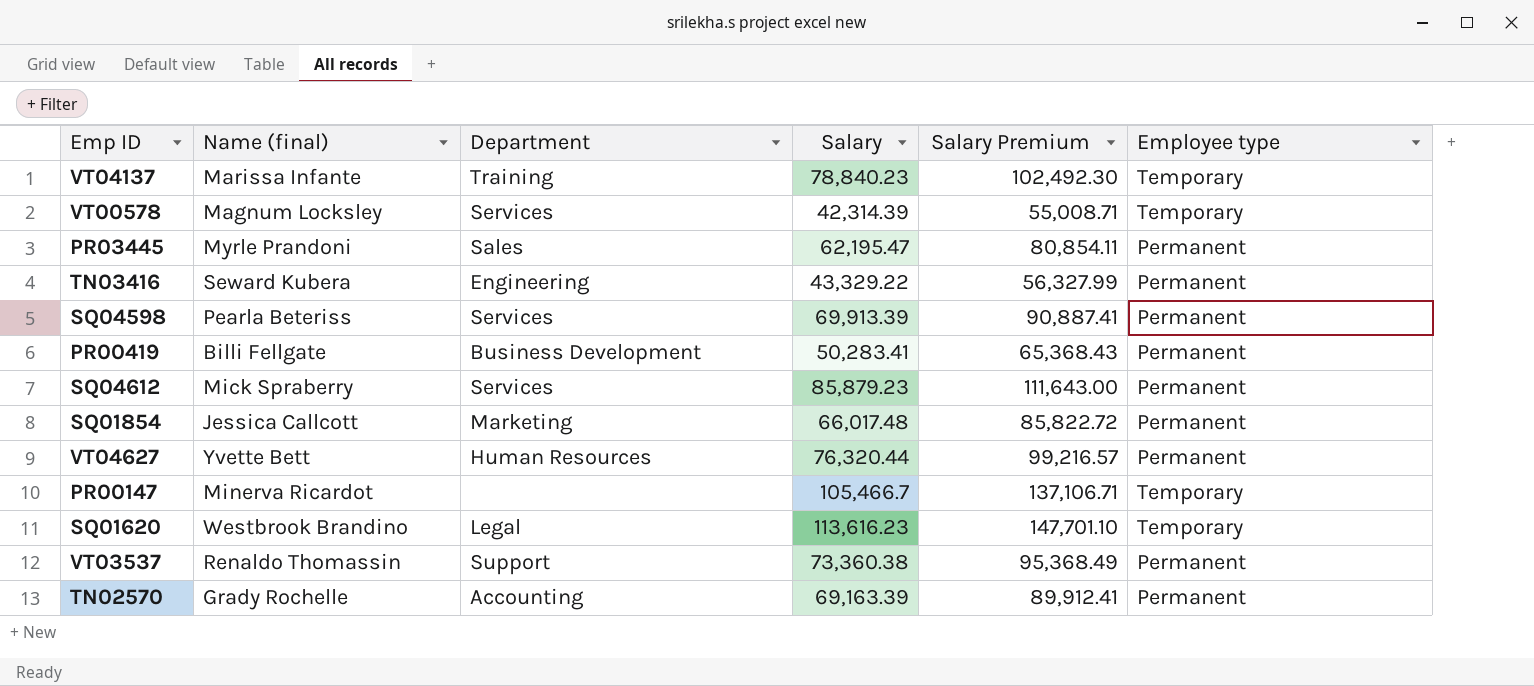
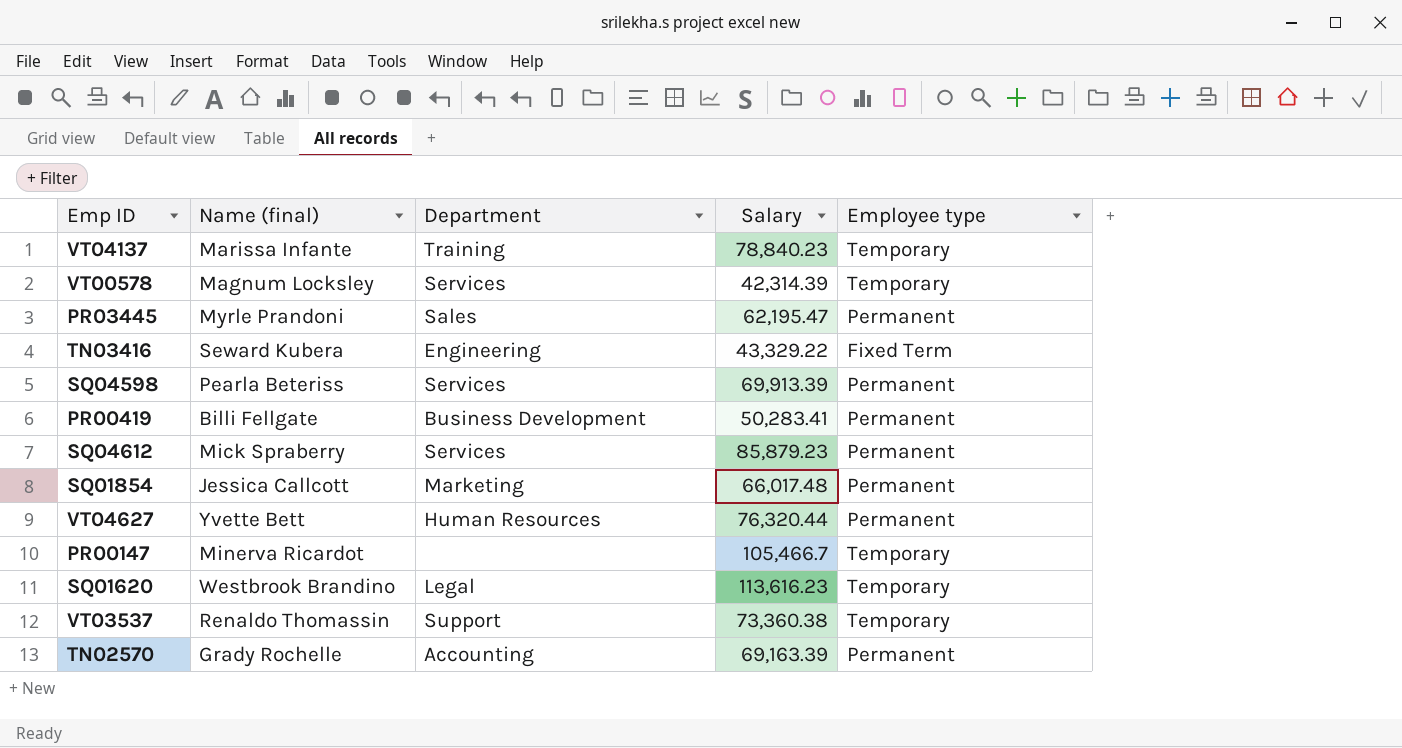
column Salary Premium | formula: [Salary] * 1.3 -> none
TN03416 | Employee type: Permanent -> Fixed Term
VT03537 | Employee type: Permanent -> Temporary

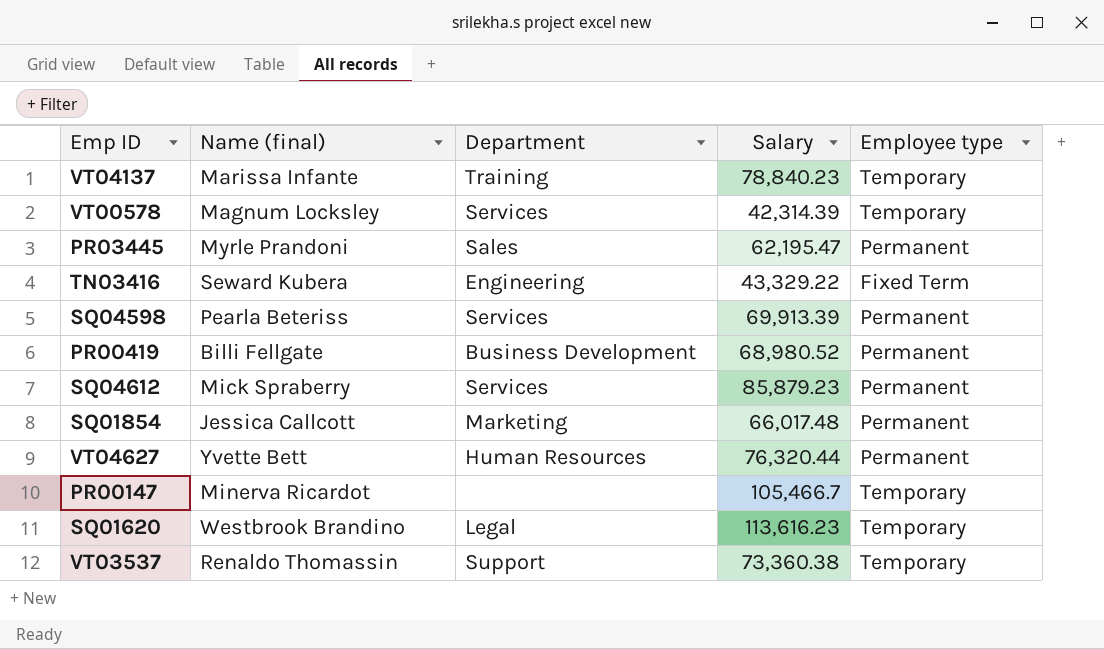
row TN02570: Grady Rochelle | Accounting | 69,163.39 | Permanent -> none
PR00419 | Salary: 50,283.41 -> 68,980.52

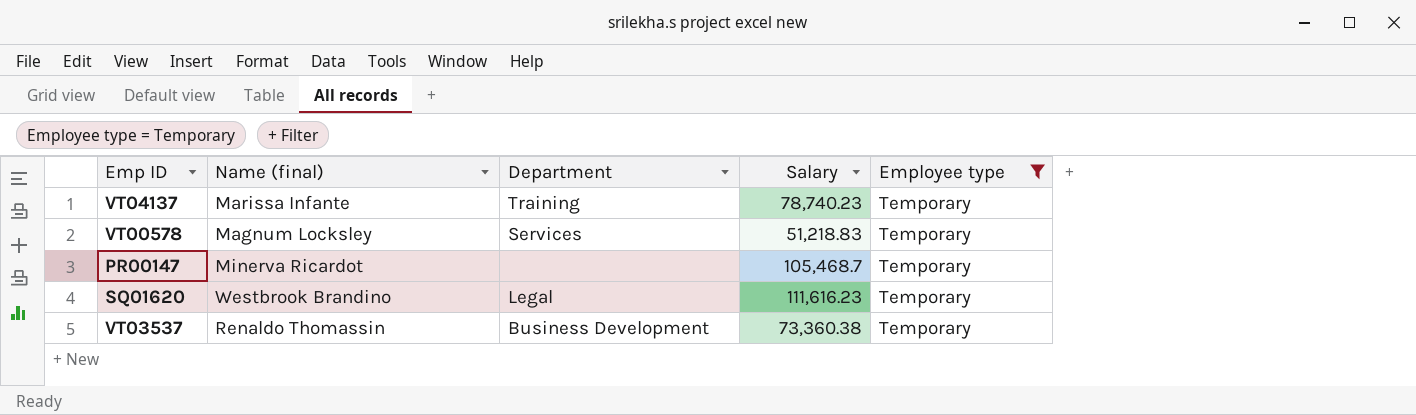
filter: none -> Employee type = Temporary
VT04137 | Salary: 78,840.23 -> 78,740.23
VT00578 | Salary: 42,314.39 -> 51,218.83
PR00147 | Salary: 105,466.7 -> 105,468.7
SQ01620 | Salary: 113,616.23 -> 111,616.23
VT03537 | Department: Support -> Business Development

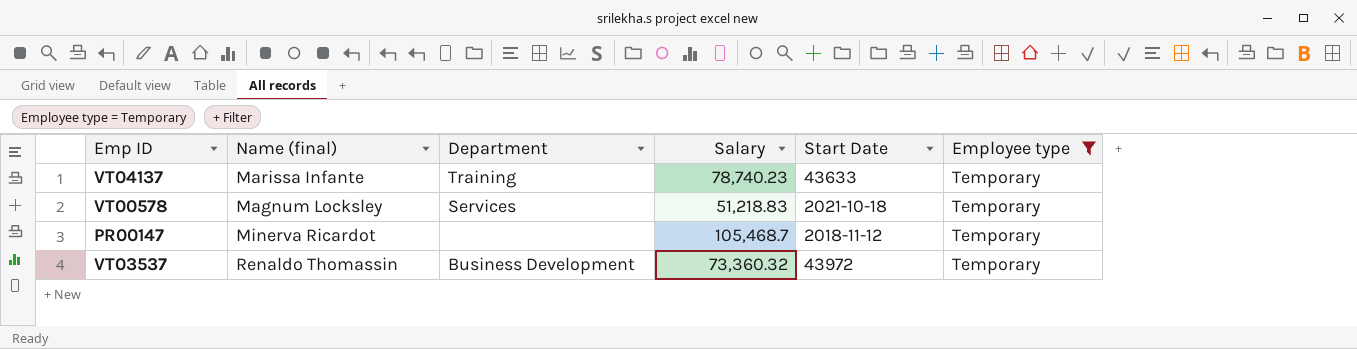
column Start Date | position: none -> 5
row SQ01620: Westbrook Brandino | Legal | 111,616.23 | Temporary -> none
VT03537 | Salary: 73,360.38 -> 73,360.32

